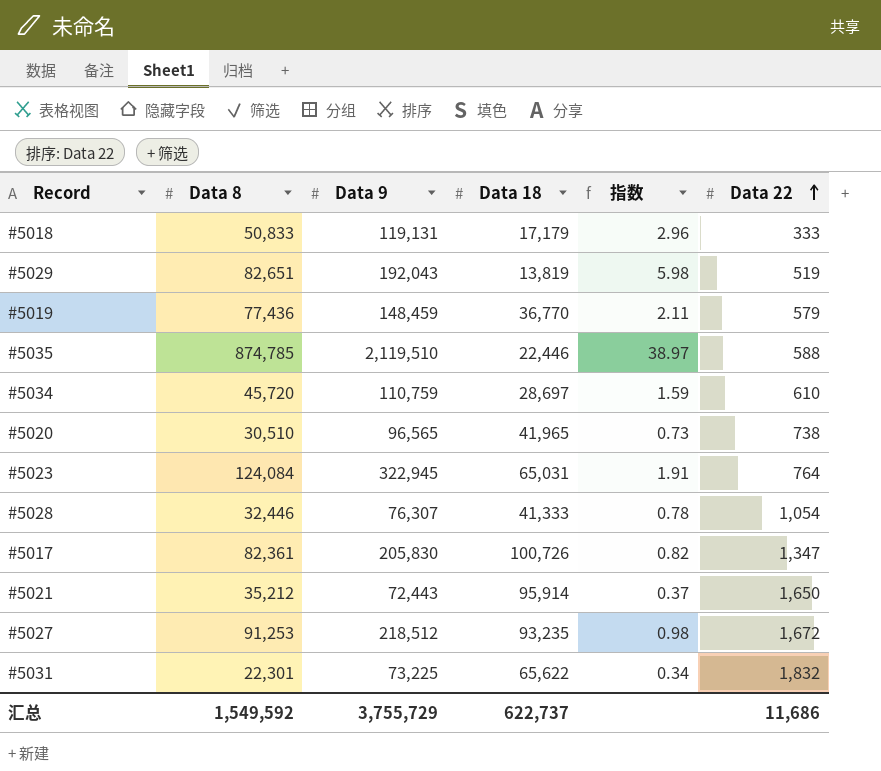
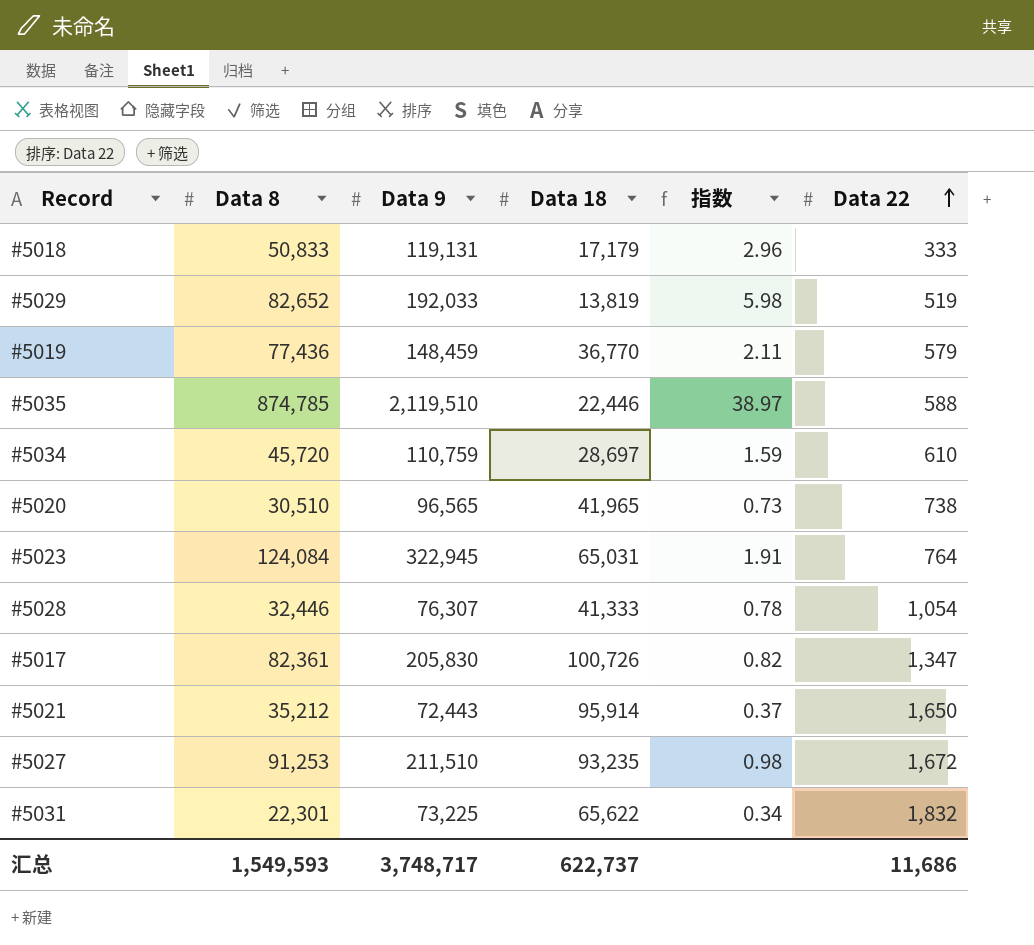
#5029 | Data 8: 82,651 -> 82,652
#5029 | Data 9: 192,043 -> 192,033
#5027 | Data 9: 218,512 -> 211,510
汇总 | Data 8: 1,549,592 -> 1,549,593
汇总 | Data 9: 3,755,729 -> 3,748,717

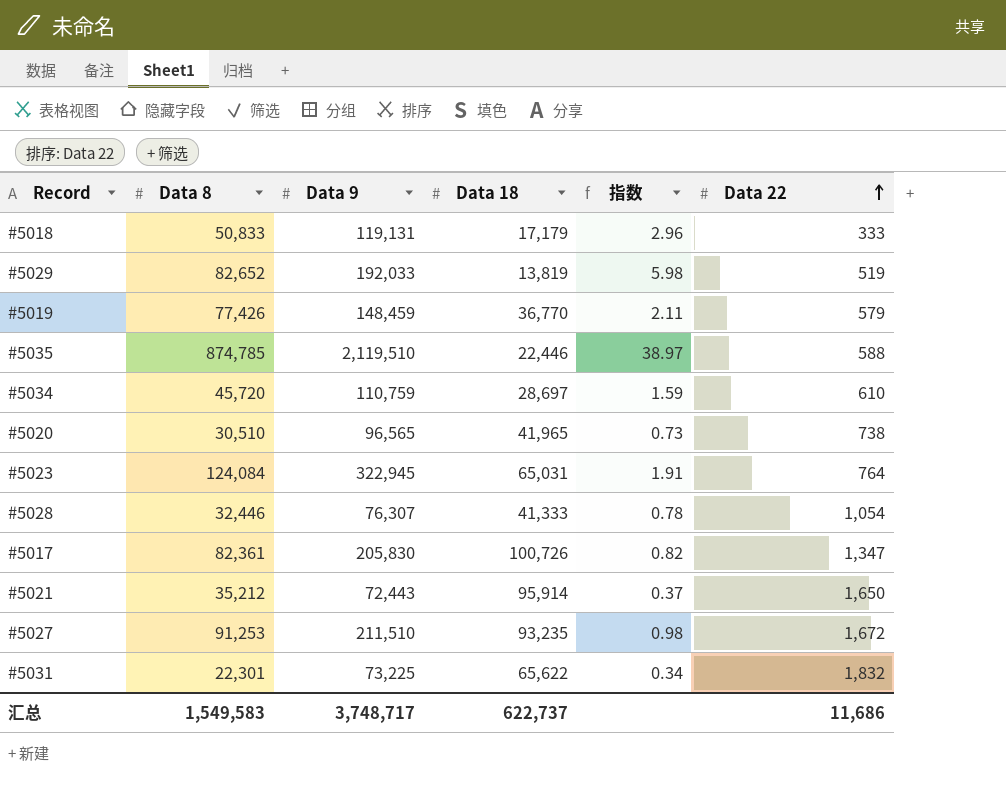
#5019 | Data 8: 77,436 -> 77,426
汇总 | Data 8: 1,549,593 -> 1,549,583

